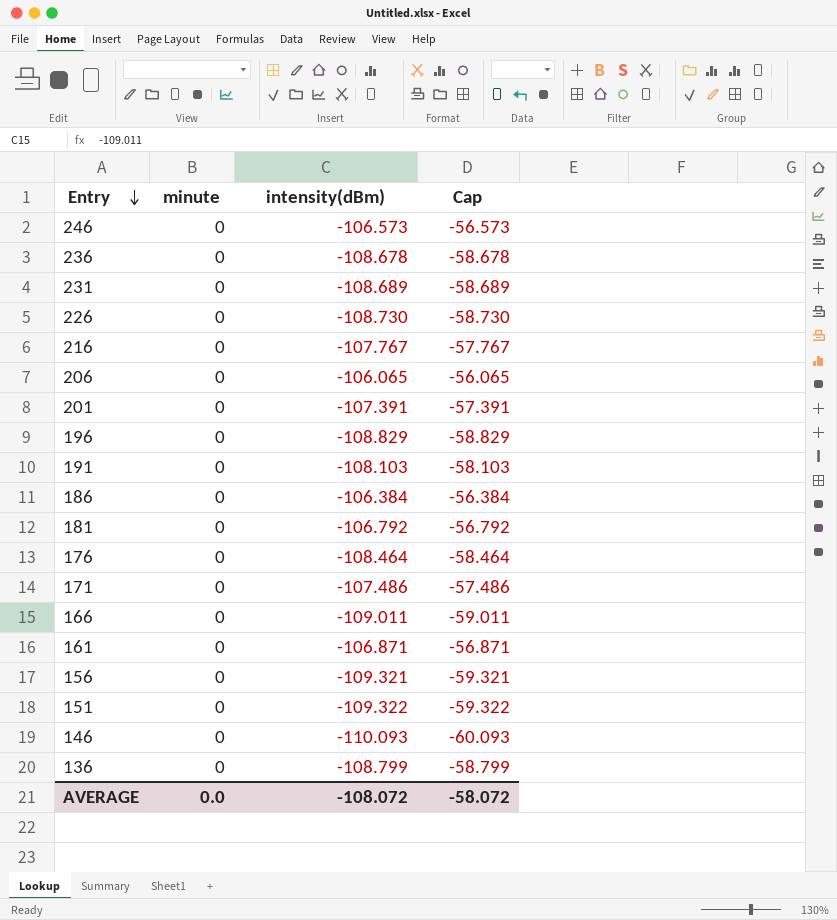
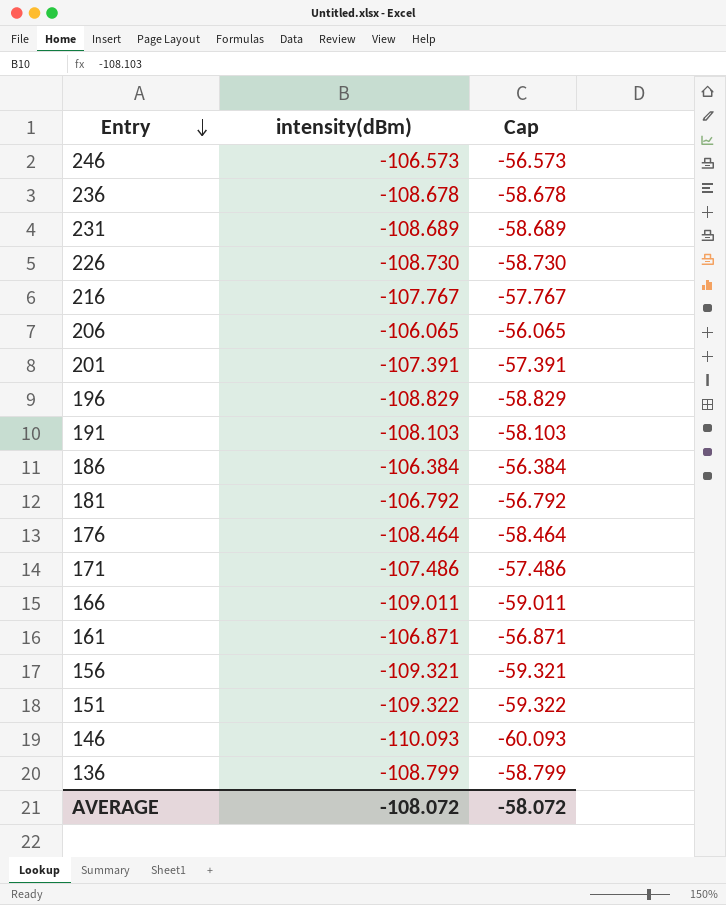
column minute | position: 2 -> none

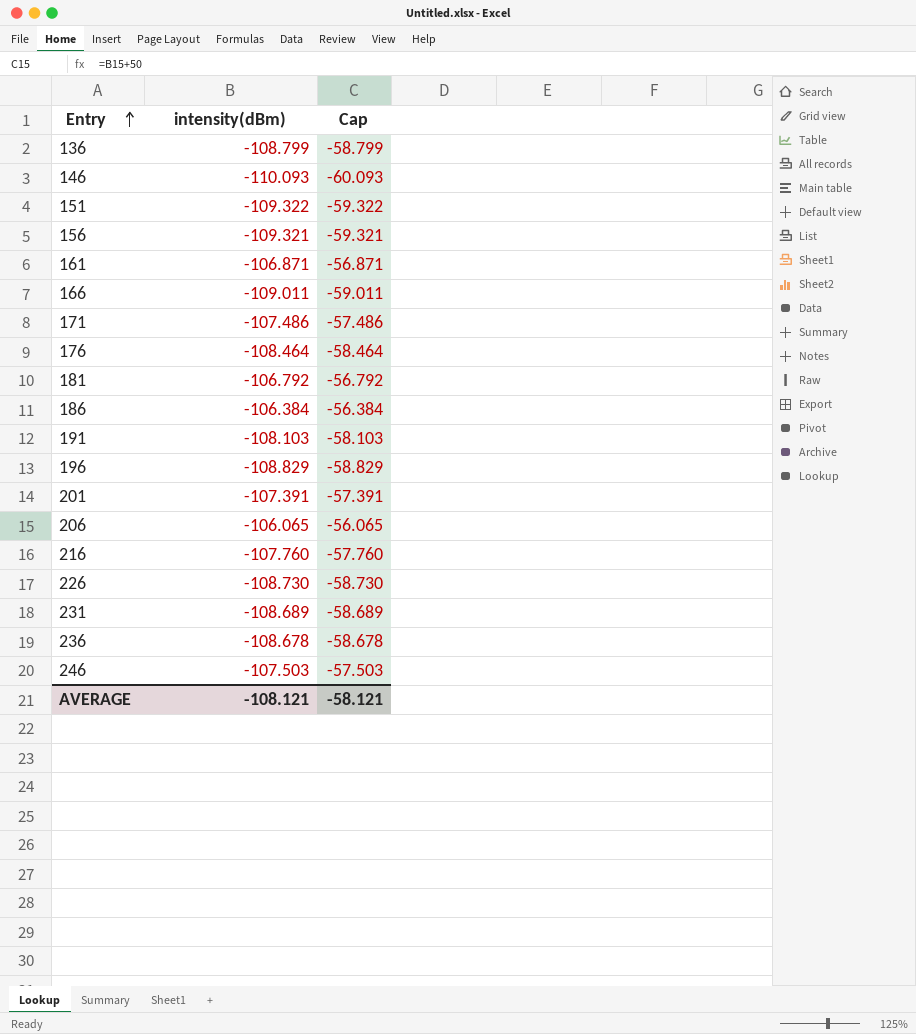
row order: Entry descending -> Entry ascending
216 | intensity(dBm): -107.767 -> -107.760
216 | Cap: -57.767 -> -57.760
246 | intensity(dBm): -106.573 -> -107.503
246 | Cap: -56.573 -> -57.503
AVERAGE | intensity(dBm): -108.072 -> -108.121
AVERAGE | Cap: -58.072 -> -58.121

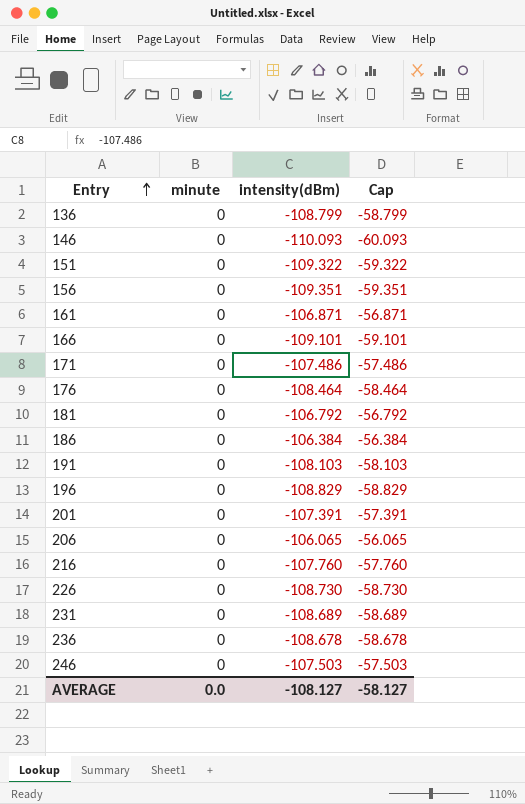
column minute | position: none -> 2
156 | intensity(dBm): -109.321 -> -109.351
156 | Cap: -59.321 -> -59.351
166 | intensity(dBm): -109.011 -> -109.101
166 | Cap: -59.011 -> -59.101
AVERAGE | intensity(dBm): -108.121 -> -108.127
AVERAGE | Cap: -58.121 -> -58.127

